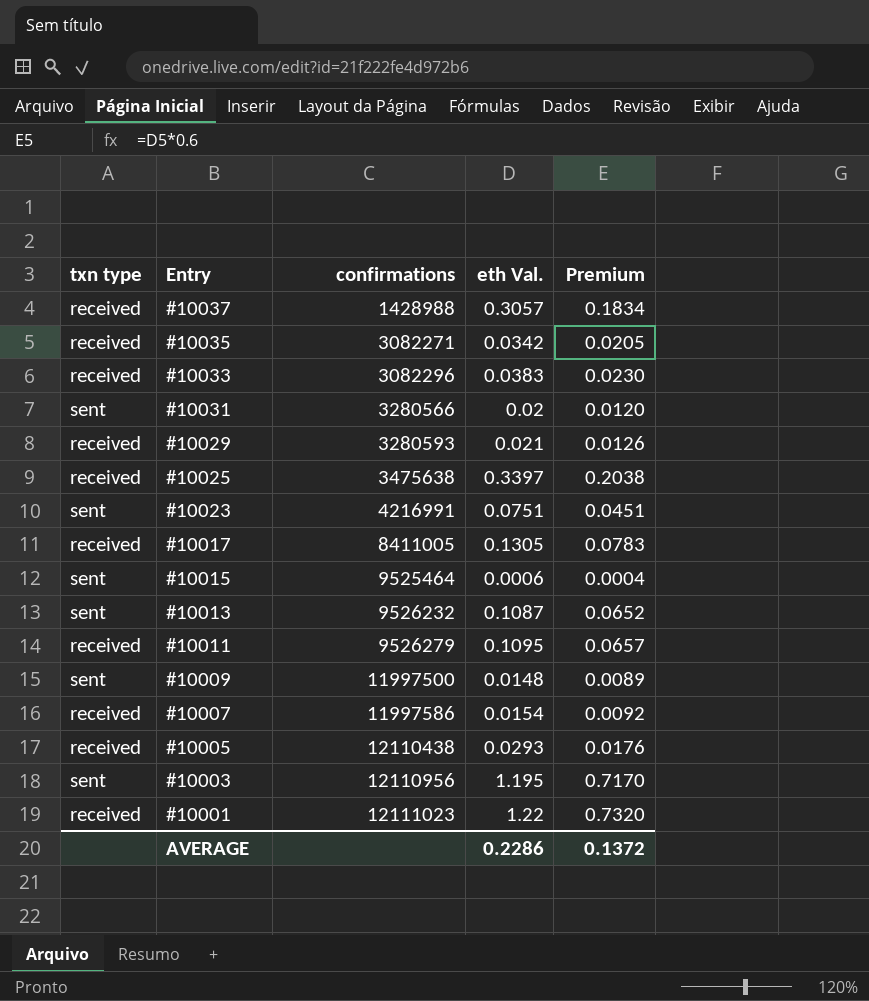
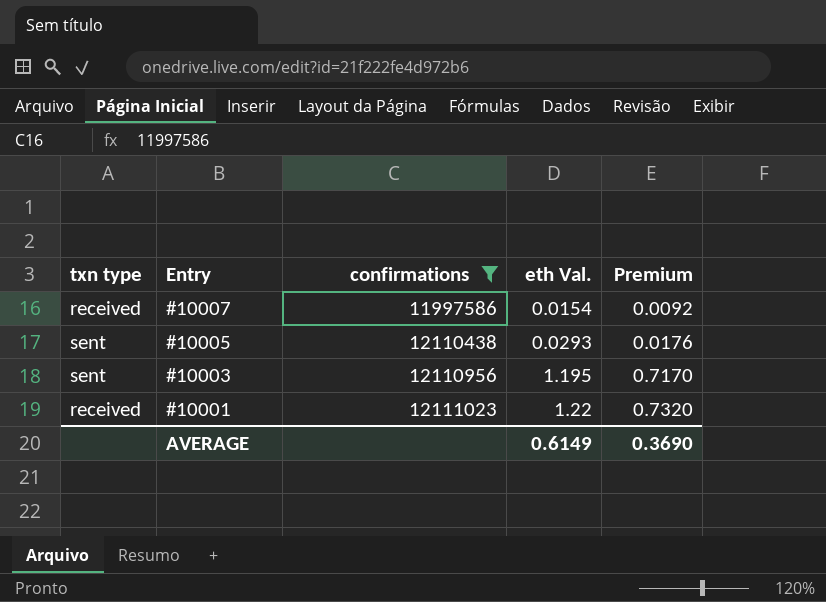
filter: none -> confirmations >= 11997586
#10005 | txn type: received -> sent
AVERAGE | eth Val.: 0.2286 -> 0.6149
AVERAGE | Premium: 0.1372 -> 0.3690

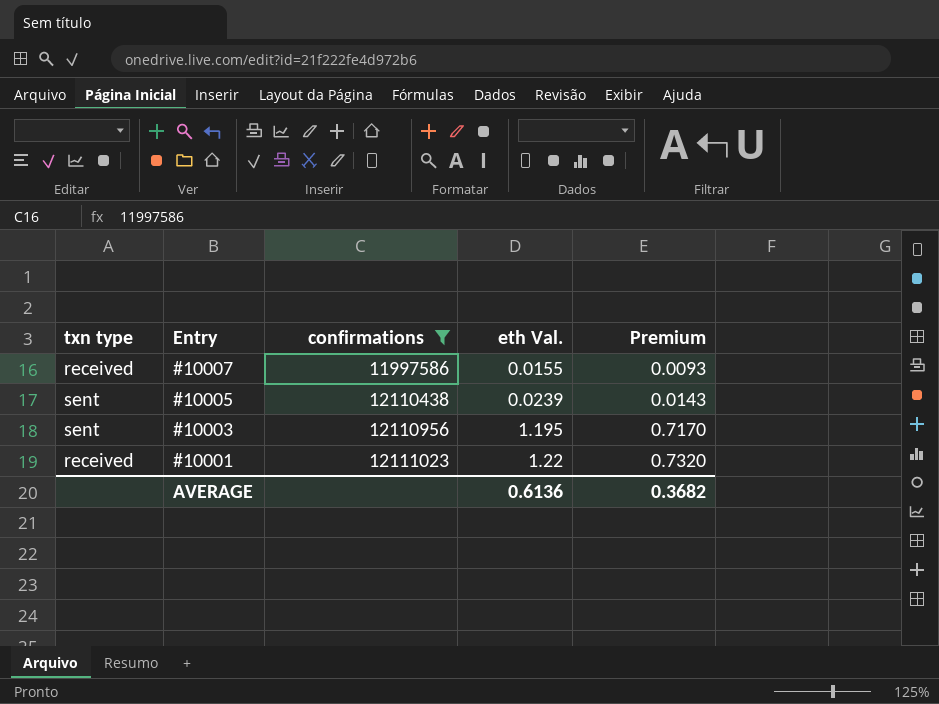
#10007 | eth Val.: 0.0154 -> 0.0155
#10007 | Premium: 0.0092 -> 0.0093
#10005 | eth Val.: 0.0293 -> 0.0239
#10005 | Premium: 0.0176 -> 0.0143
AVERAGE | eth Val.: 0.6149 -> 0.6136
AVERAGE | Premium: 0.3690 -> 0.3682

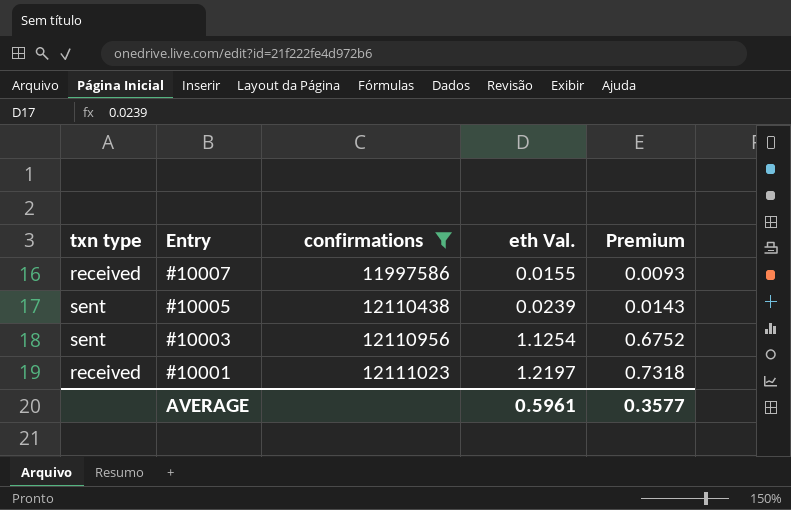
#10003 | eth Val.: 1.195 -> 1.1254
#10003 | Premium: 0.7170 -> 0.6752
#10001 | eth Val.: 1.22 -> 1.2197
#10001 | Premium: 0.7320 -> 0.7318
AVERAGE | eth Val.: 0.6136 -> 0.5961
AVERAGE | Premium: 0.3682 -> 0.3577

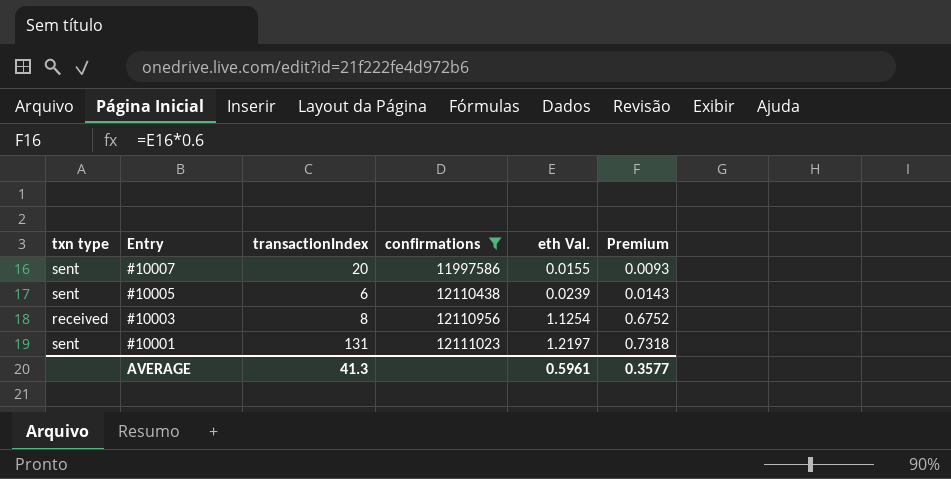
column transactionIndex | position: none -> 3
#10007 | txn type: received -> sent
#10003 | txn type: sent -> received
#10001 | txn type: received -> sent

